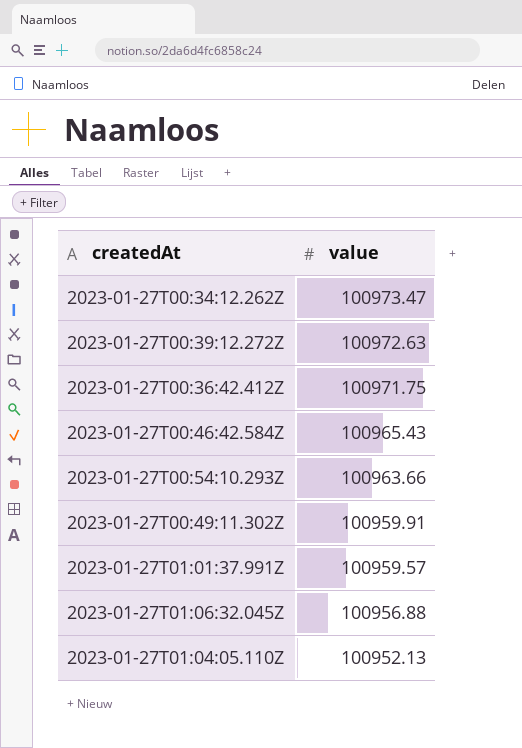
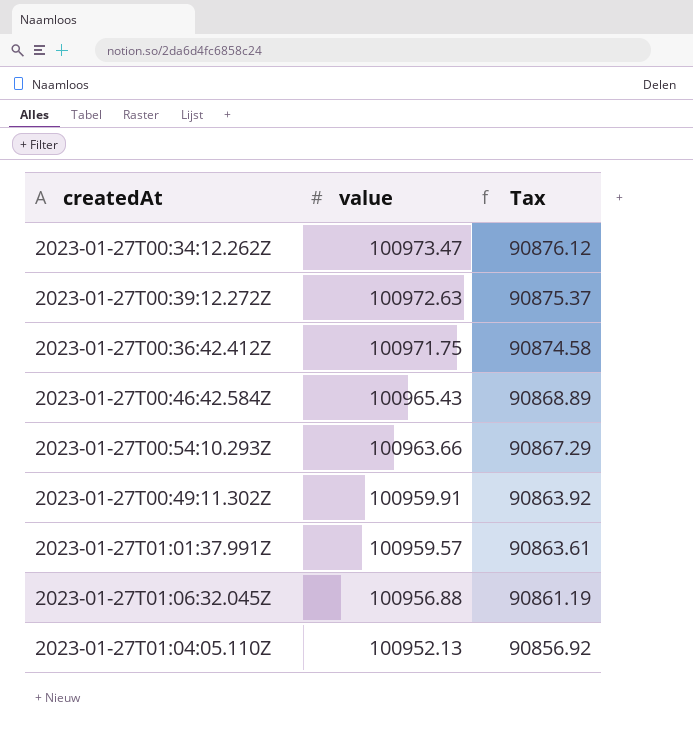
column Tax | formula: none -> [value] * 0.9

